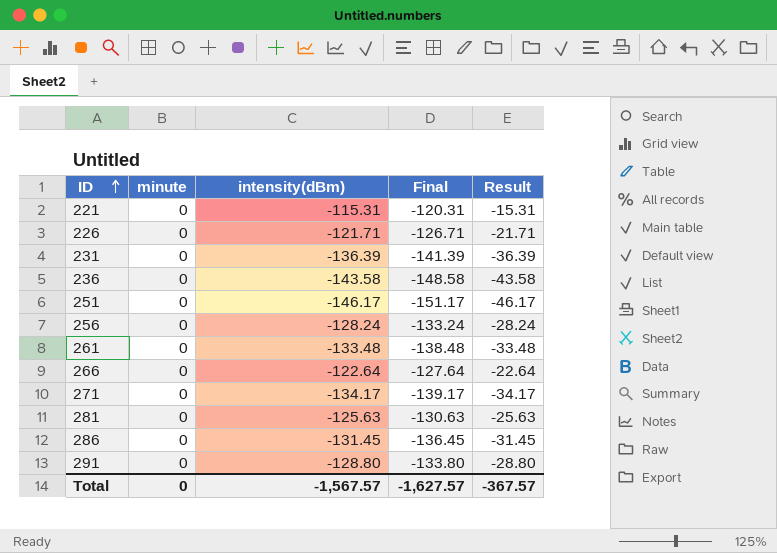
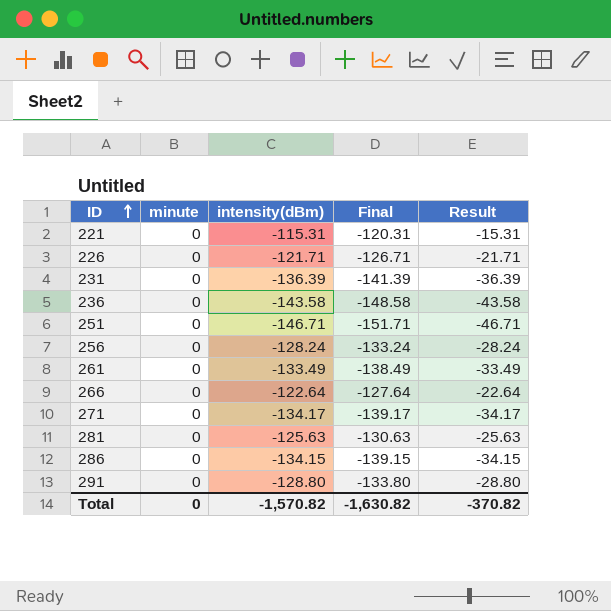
251 | intensity(dBm): -146.17 -> -146.71
251 | Final: -151.17 -> -151.71
251 | Result: -46.17 -> -46.71
261 | intensity(dBm): -133.48 -> -133.49
261 | Final: -138.48 -> -138.49
261 | Result: -33.48 -> -33.49
286 | intensity(dBm): -131.45 -> -134.15
286 | Final: -136.45 -> -139.15
286 | Result: -31.45 -> -34.15
Total | intensity(dBm): -1,567.57 -> -1,570.82
Total | Final: -1,627.57 -> -1,630.82
Total | Result: -367.57 -> -370.82

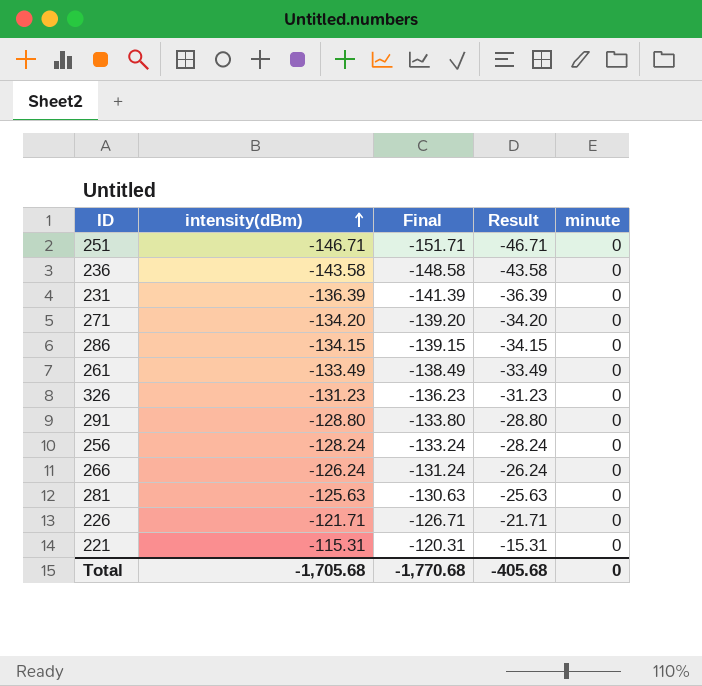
row order: ID ascending -> intensity(dBm) ascending
column minute | position: 2 -> 5
271 | intensity(dBm): -134.17 -> -134.20
271 | Final: -139.17 -> -139.20
271 | Result: -34.17 -> -34.20
row 326: none -> -131.23 | -136.23 | -31.23 | 0
266 | intensity(dBm): -122.64 -> -126.24
266 | Final: -127.64 -> -131.24
266 | Result: -22.64 -> -26.24
Total | intensity(dBm): -1,570.82 -> -1,705.68
Total | Final: -1,630.82 -> -1,770.68
Total | Result: -370.82 -> -405.68

